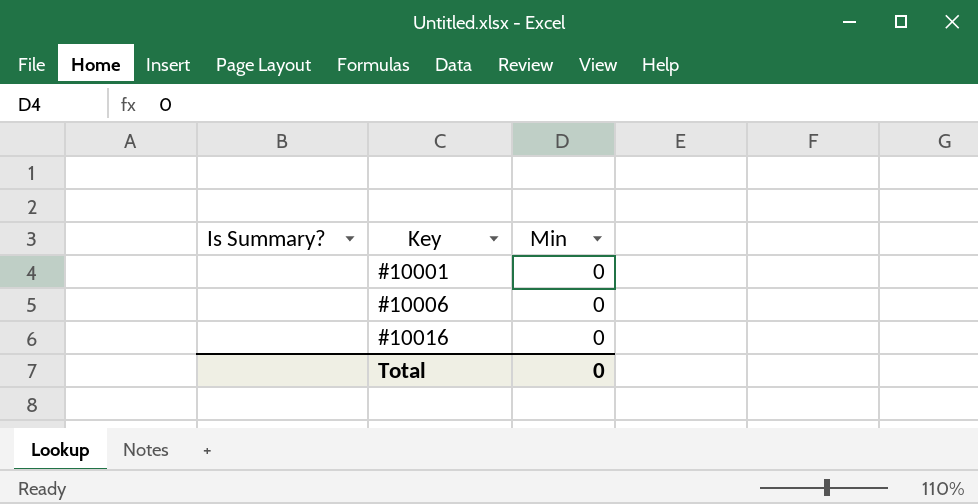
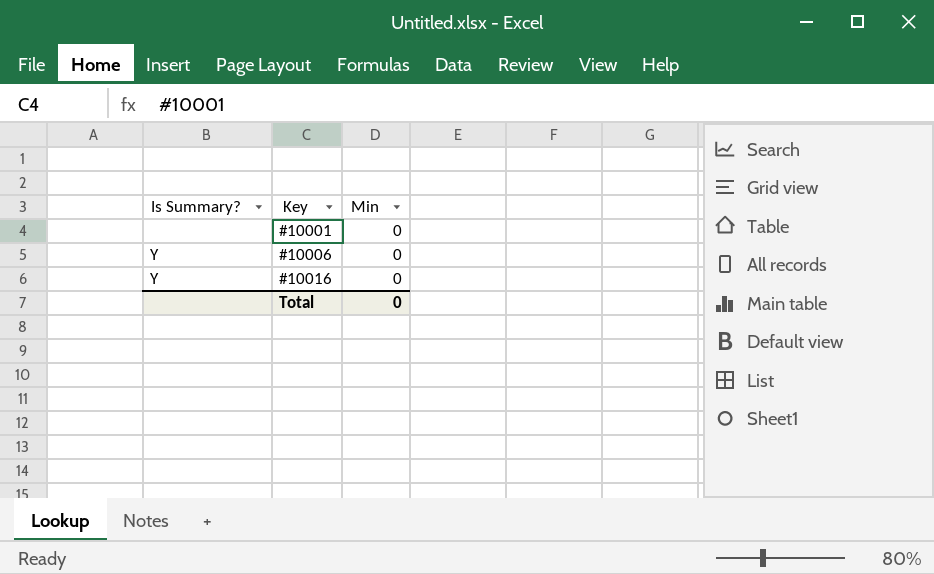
#10006 | Is Summary?: none -> Y
#10016 | Is Summary?: none -> Y

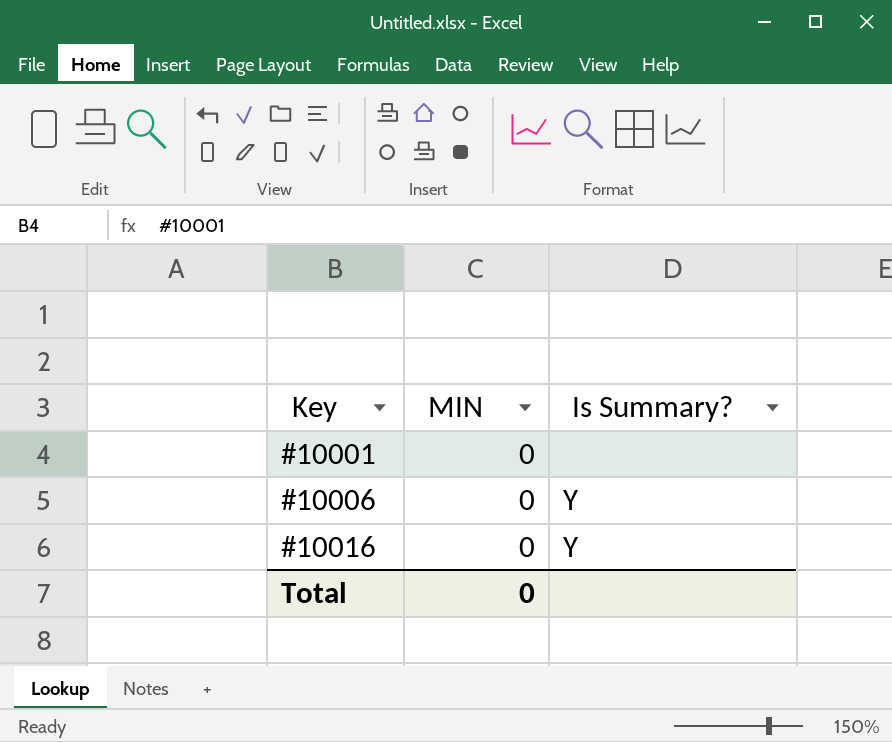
column name: Min -> MIN
column Is Summary? | position: 1 -> 3

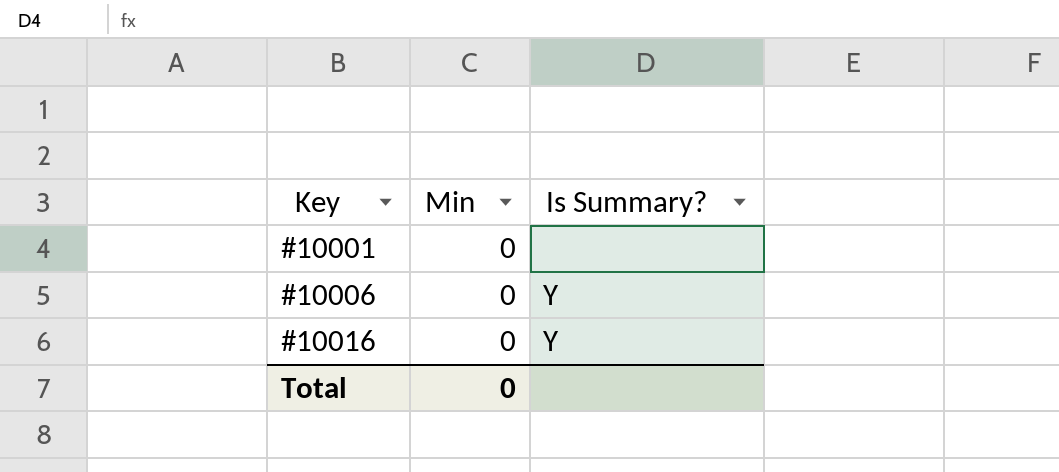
column name: MIN -> Min

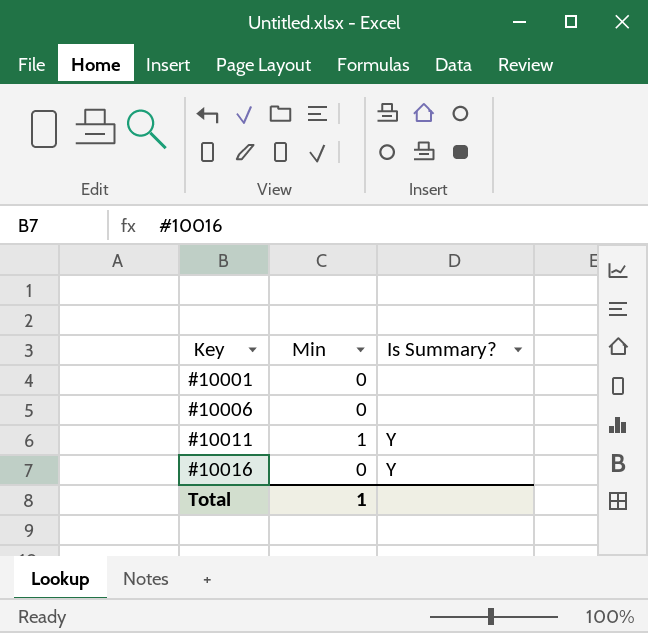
#10006 | Is Summary?: Y -> none
row #10011: none -> 1 | Y
Total | Min: 0 -> 1

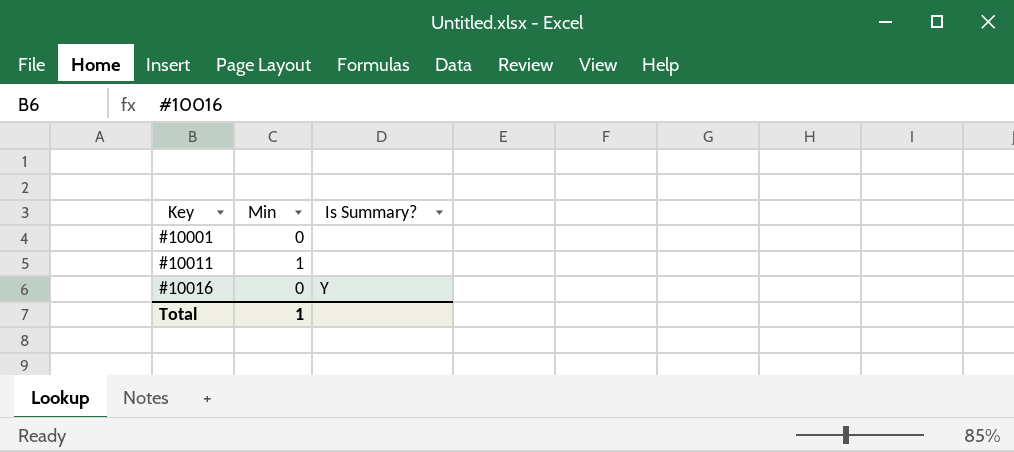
row #10006: 0 | none -> none
#10011 | Is Summary?: Y -> none

